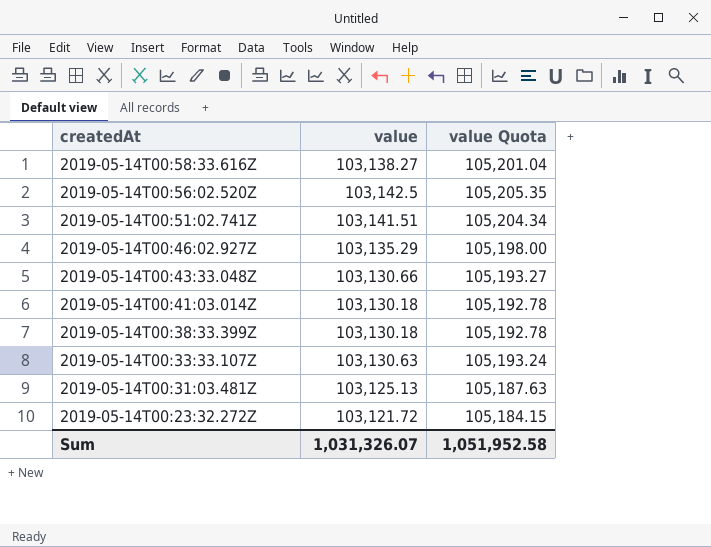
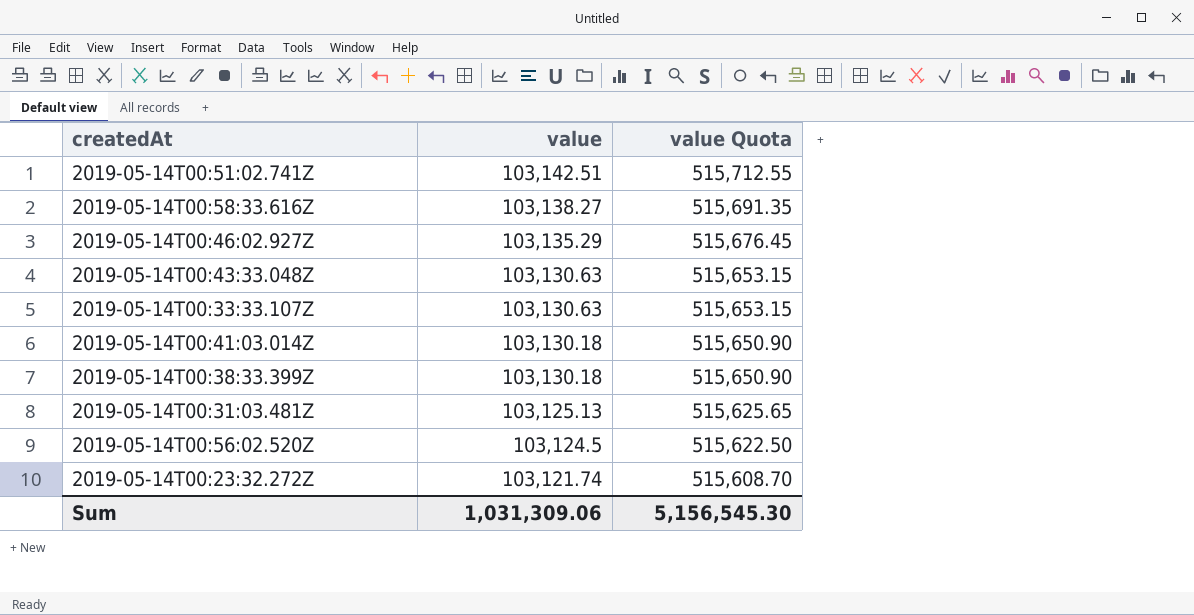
row order: createdAt descending -> value descending
column value Quota | formula: [value] * 1.02 -> [value] * 5
2019-05-14T00:51:02.741Z | value: 103,141.51 -> 103,142.51
2019-05-14T00:43:33.048Z | value: 103,130.66 -> 103,130.63
2019-05-14T00:56:02.520Z | value: 103,142.5 -> 103,124.5
2019-05-14T00:23:32.272Z | value: 103,121.72 -> 103,121.74
Sum | value: 1,031,326.07 -> 1,031,309.06
Sum | value Quota: 1,051,952.58 -> 5,156,545.30

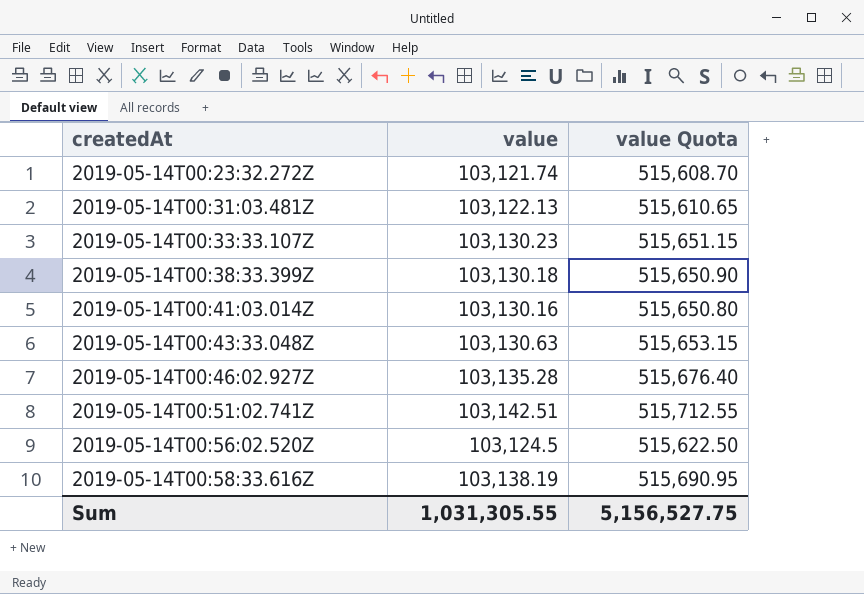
row order: value descending -> createdAt ascending
2019-05-14T00:31:03.481Z | value: 103,125.13 -> 103,122.13
2019-05-14T00:31:03.481Z | value Quota: 515,625.65 -> 515,610.65
2019-05-14T00:33:33.107Z | value: 103,130.63 -> 103,130.23
2019-05-14T00:33:33.107Z | value Quota: 515,653.15 -> 515,651.15
2019-05-14T00:41:03.014Z | value: 103,130.18 -> 103,130.16
2019-05-14T00:41:03.014Z | value Quota: 515,650.90 -> 515,650.80
2019-05-14T00:46:02.927Z | value: 103,135.29 -> 103,135.28
2019-05-14T00:46:02.927Z | value Quota: 515,676.45 -> 515,676.40
2019-05-14T00:58:33.616Z | value: 103,138.27 -> 103,138.19
2019-05-14T00:58:33.616Z | value Quota: 515,691.35 -> 515,690.95
Sum | value: 1,031,309.06 -> 1,031,305.55
Sum | value Quota: 5,156,545.30 -> 5,156,527.75

